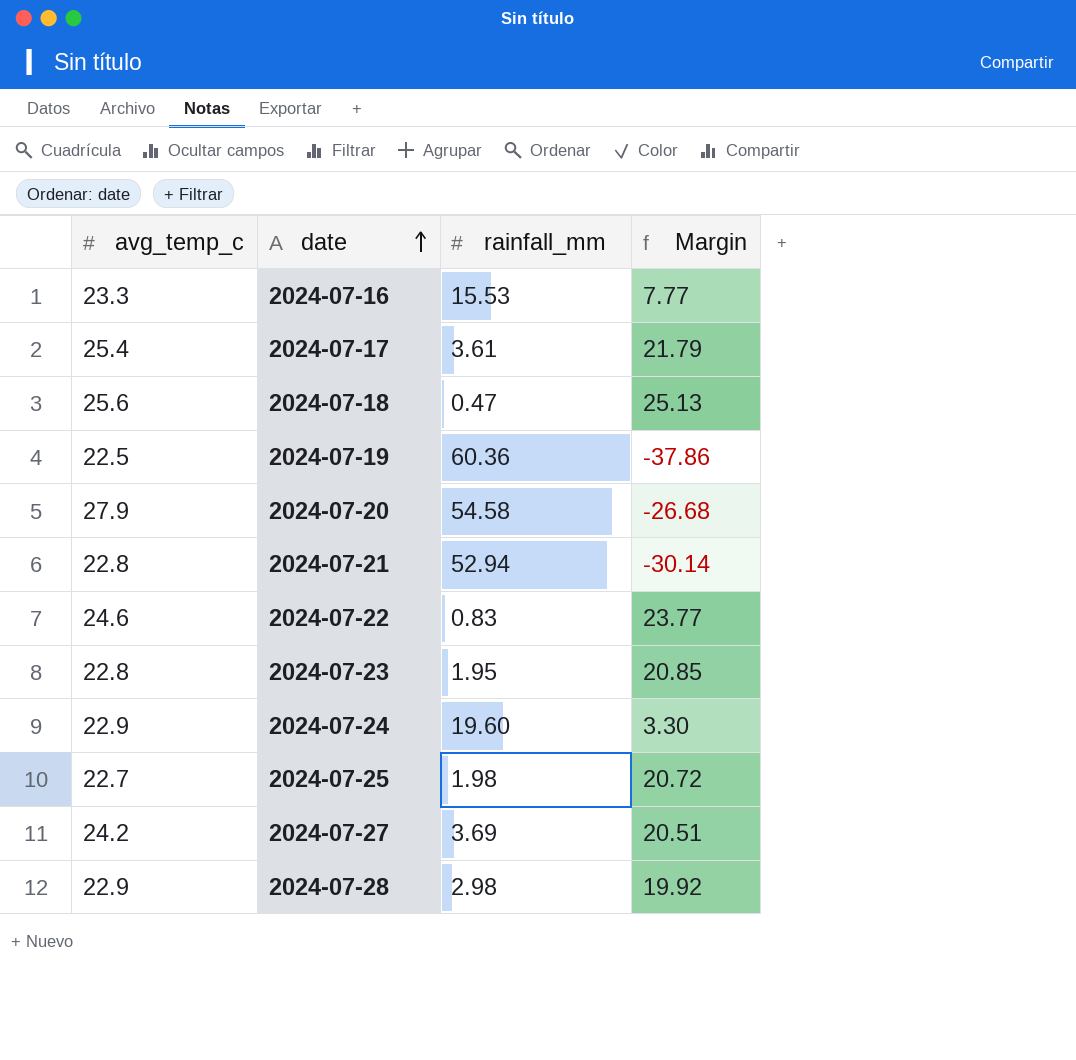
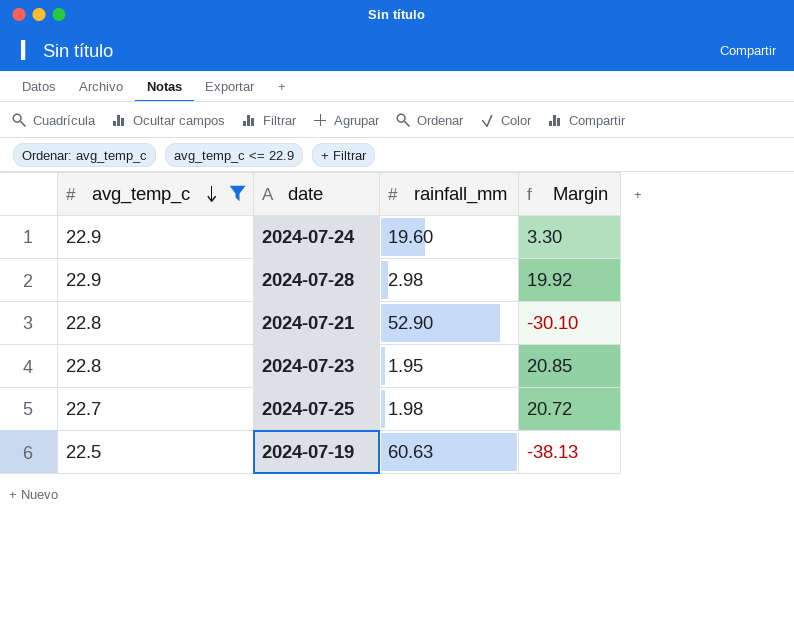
filter: none -> avg_temp_c <= 22.9
row order: date ascending -> avg_temp_c descending
2024-07-21 | rainfall_mm: 52.94 -> 52.90
2024-07-21 | Margin: -30.14 -> -30.10
2024-07-19 | rainfall_mm: 60.36 -> 60.63
2024-07-19 | Margin: -37.86 -> -38.13

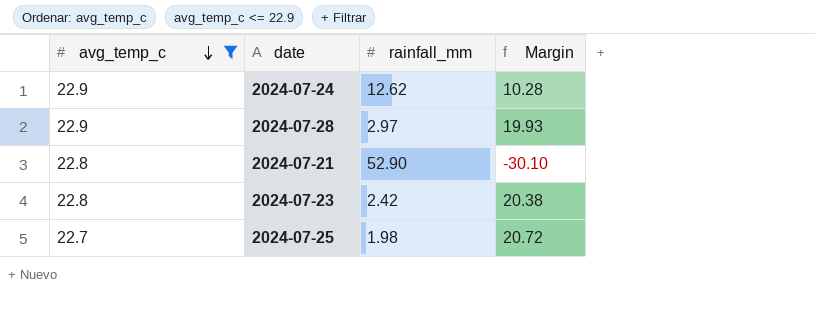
row 2024-07-19: 22.5 | 60.63 | -38.13 -> none
2024-07-24 | rainfall_mm: 19.60 -> 12.62
2024-07-24 | Margin: 3.30 -> 10.28
2024-07-28 | rainfall_mm: 2.98 -> 2.97
2024-07-28 | Margin: 19.92 -> 19.93
2024-07-23 | rainfall_mm: 1.95 -> 2.42
2024-07-23 | Margin: 20.85 -> 20.38

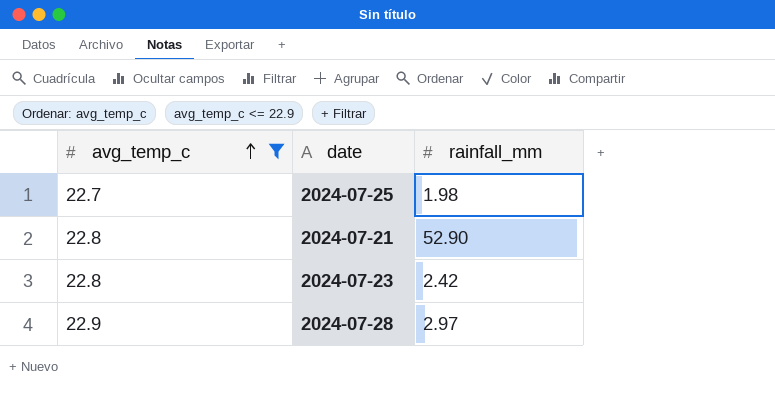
row order: avg_temp_c descending -> avg_temp_c ascending
column Margin | formula: [avg_temp_c] - [rainfall_mm] -> none
row 2024-07-24: 22.9 | 12.62 | 10.28 -> none

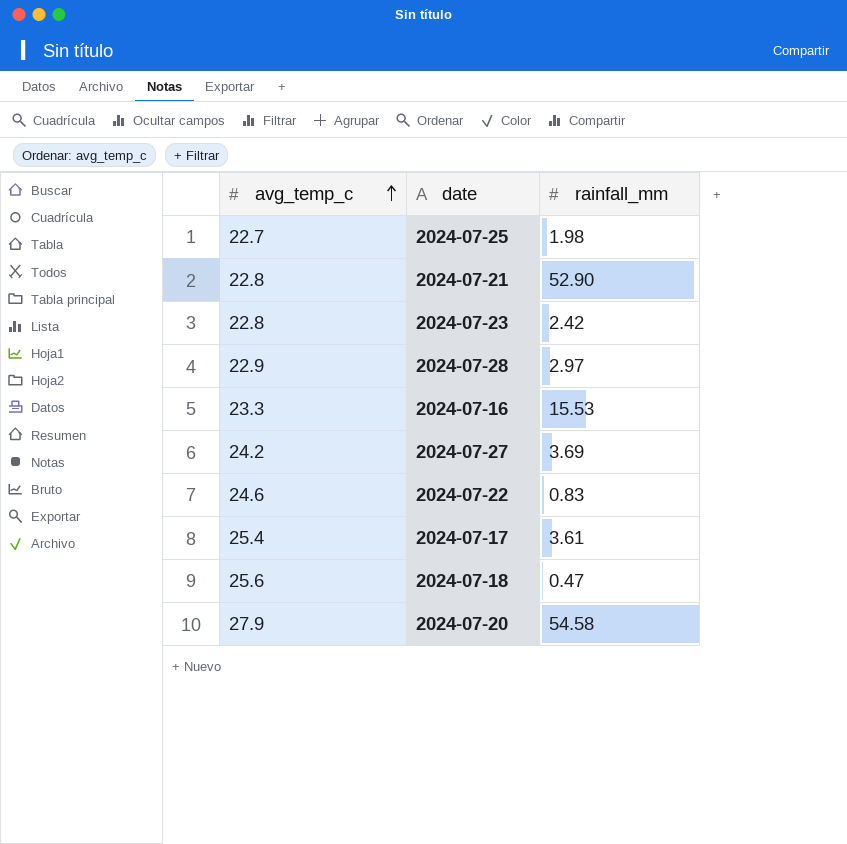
filter: avg_temp_c <= 22.9 -> none

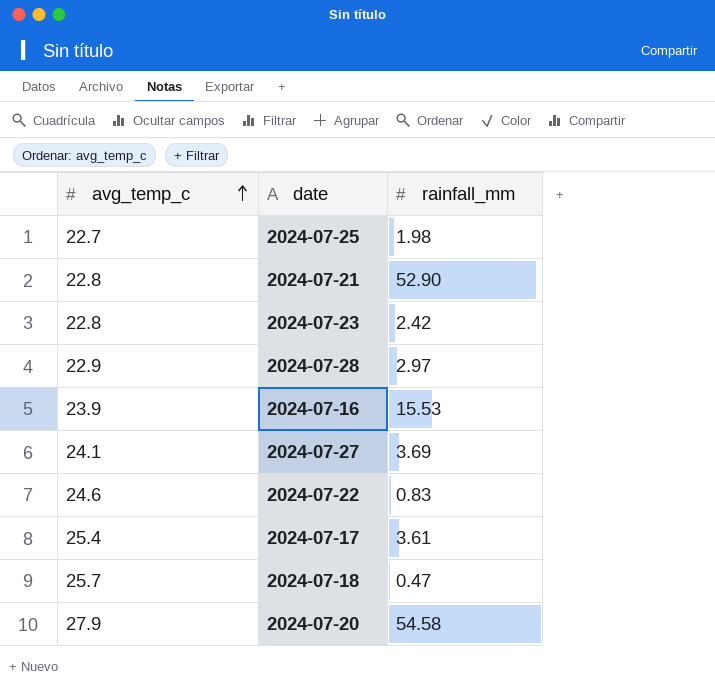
2024-07-16 | avg_temp_c: 23.3 -> 23.9
2024-07-27 | avg_temp_c: 24.2 -> 24.1
2024-07-18 | avg_temp_c: 25.6 -> 25.7

